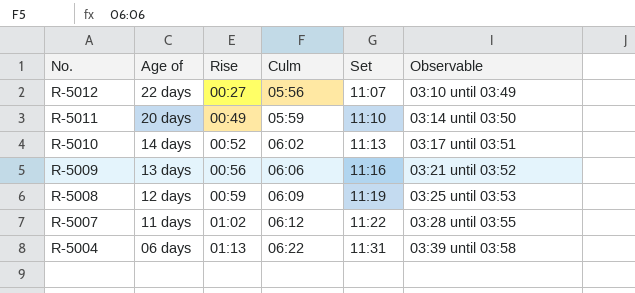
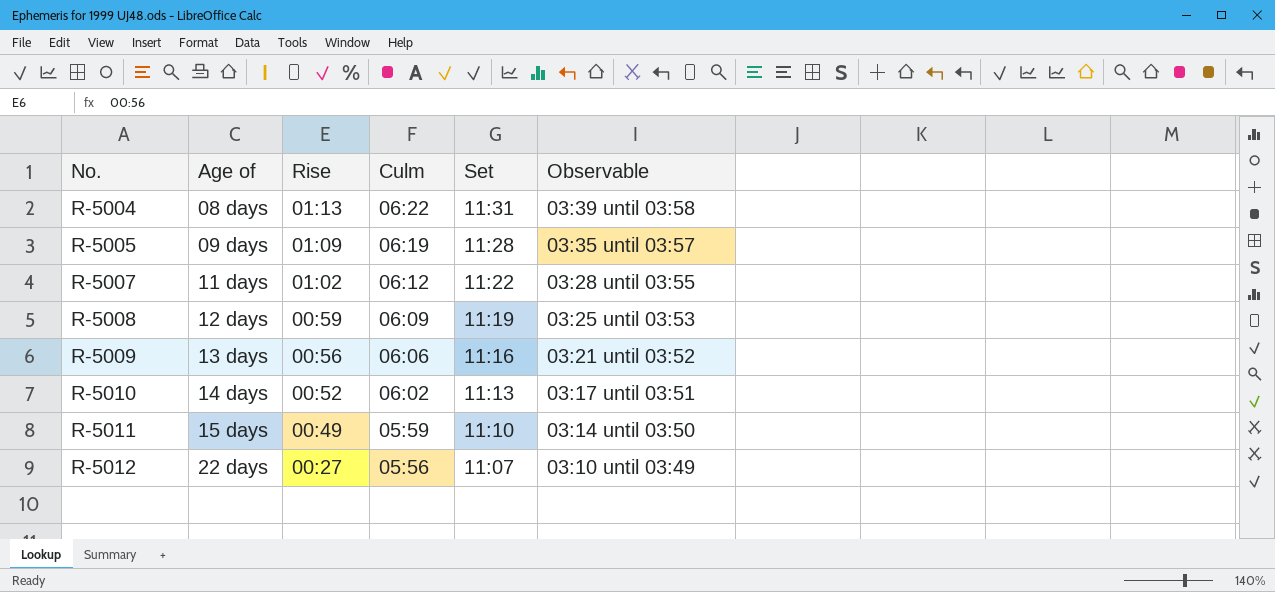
row order: No. descending -> No. ascending
R-5004 | Age of: 06 days -> 08 days
row R-5005: none -> 09 days | 01:09 | 06:19 | 11:28 | 03:35 until 03:57
R-5011 | Age of: 20 days -> 15 days

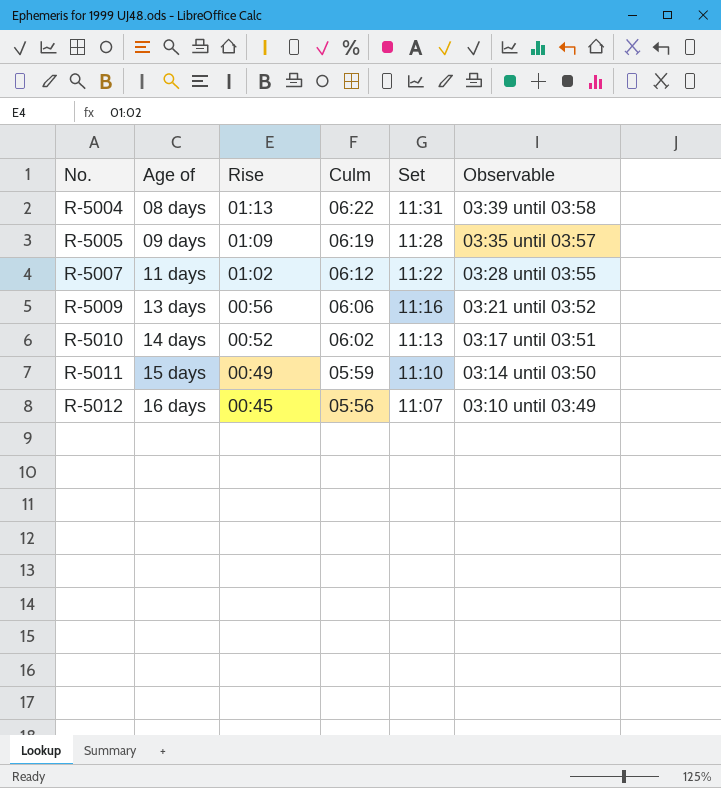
row R-5008: 12 days | 00:59 | 06:09 | 11:19 | 03:25 until 03:53 -> none
R-5012 | Age of: 22 days -> 16 days
R-5012 | Rise: 00:27 -> 00:45

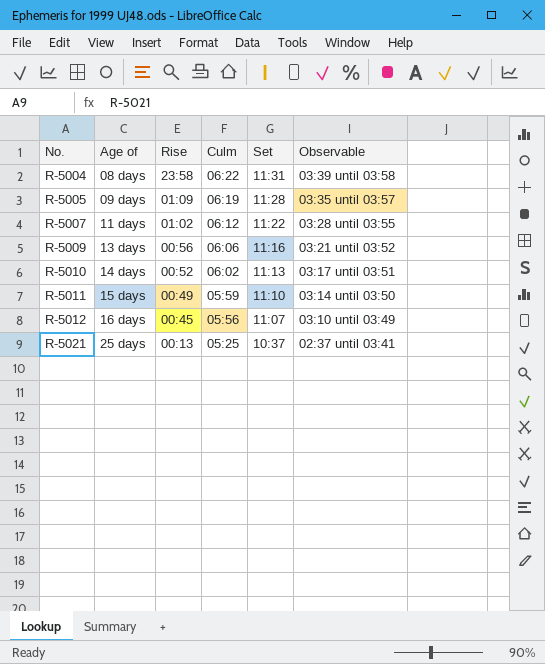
R-5004 | Rise: 01:13 -> 23:58
row R-5021: none -> 25 days | 00:13 | 05:25 | 10:37 | 02:37 until 03:41

